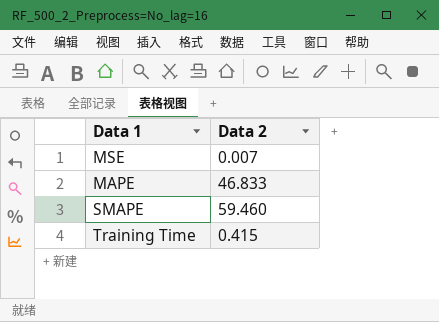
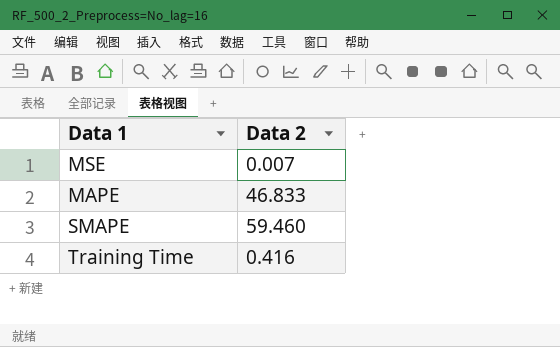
Training Time | Data 2: 0.415 -> 0.416

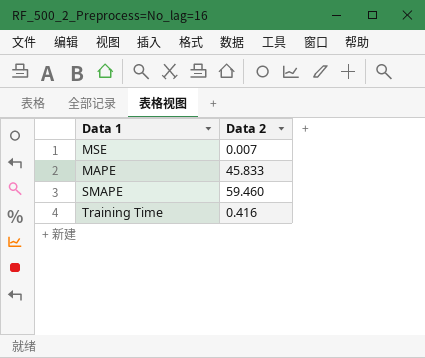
MAPE | Data 2: 46.833 -> 45.833

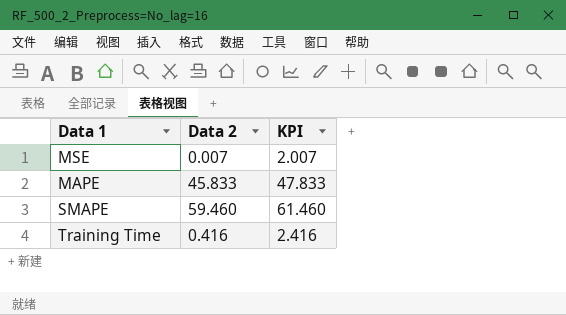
column KPI | formula: none -> [Data 2] + 2

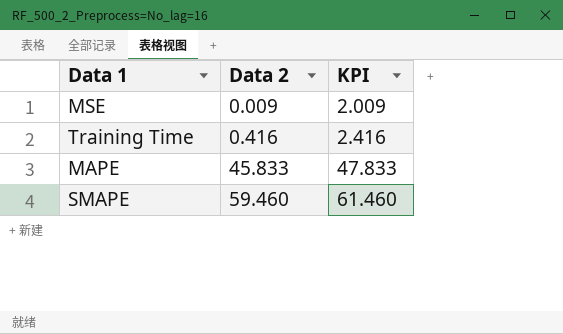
row order: none -> Data 2 ascending
MSE | Data 2: 0.007 -> 0.009
MSE | KPI: 2.007 -> 2.009

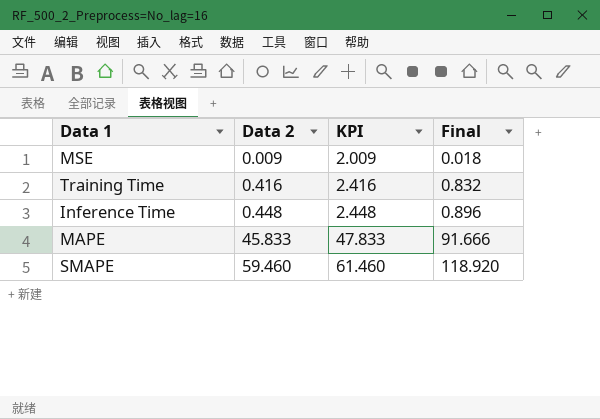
column Final | formula: none -> [Data 2] * 2
row Inference Time: none -> 0.448 | 2.448 | 0.896

